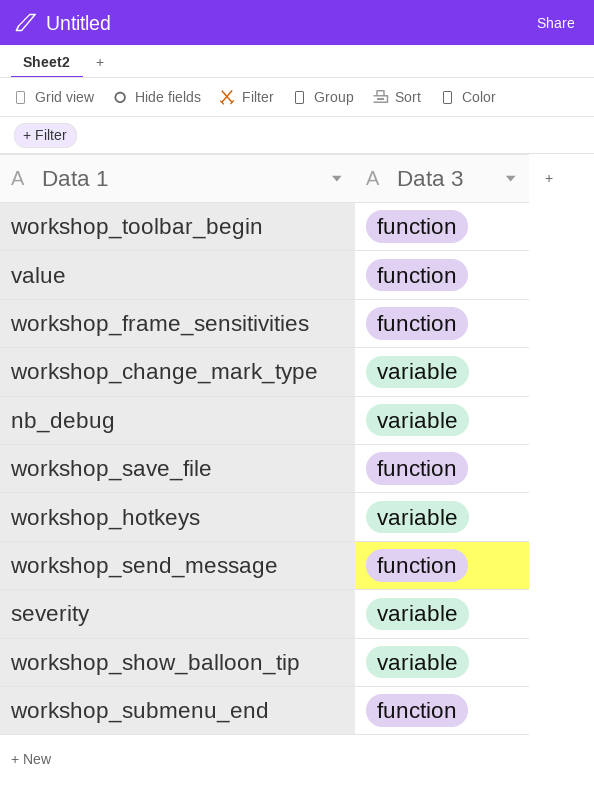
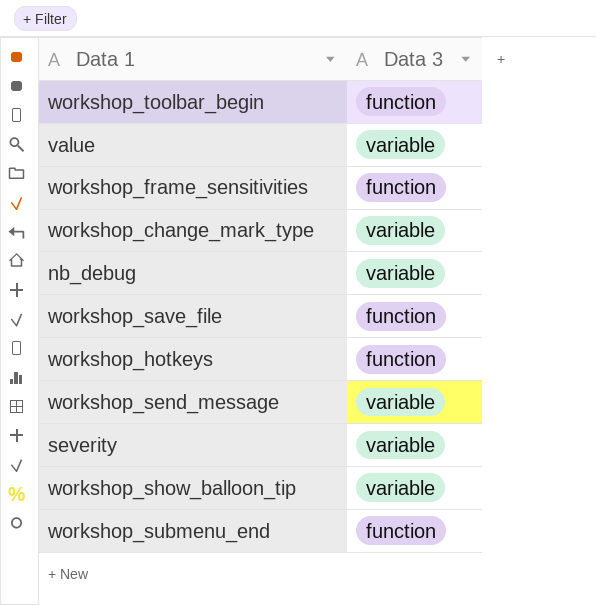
value | Data 3: function -> variable
workshop_hotkeys | Data 3: variable -> function
workshop_send_message | Data 3: function -> variable

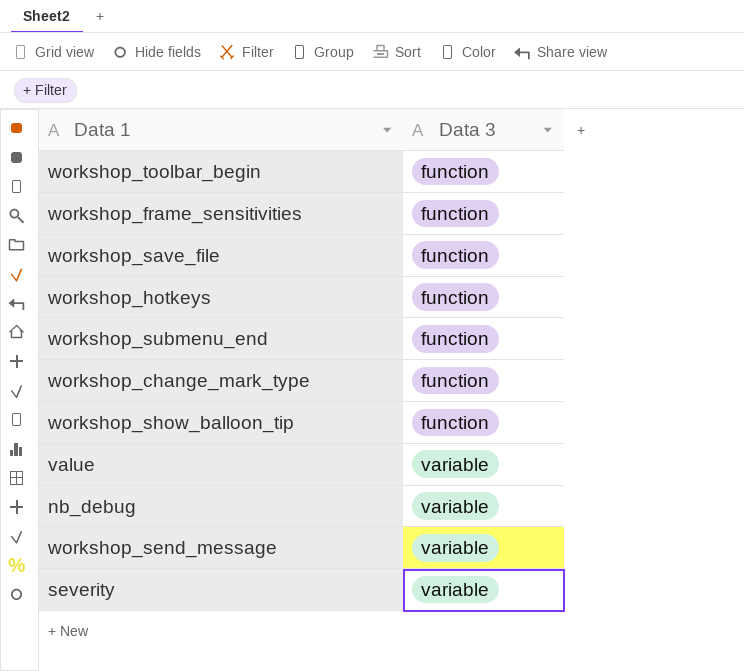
row order: none -> Data 3 ascending
workshop_change_mark_type | Data 3: variable -> function
workshop_show_balloon_tip | Data 3: variable -> function

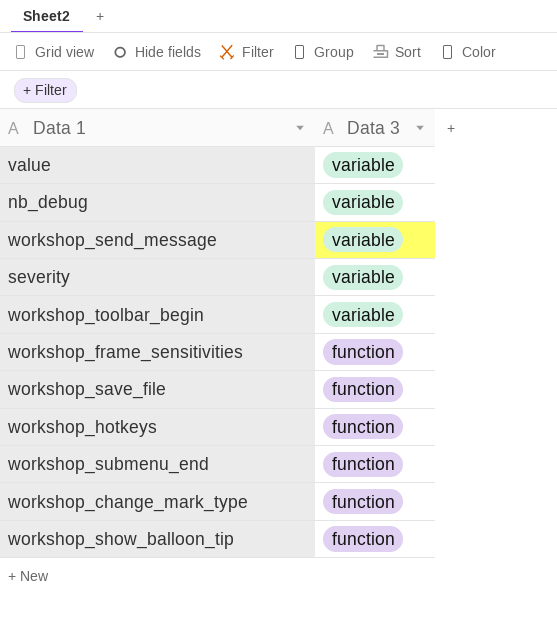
row order: Data 3 ascending -> Data 3 descending
workshop_toolbar_begin | Data 3: function -> variable

